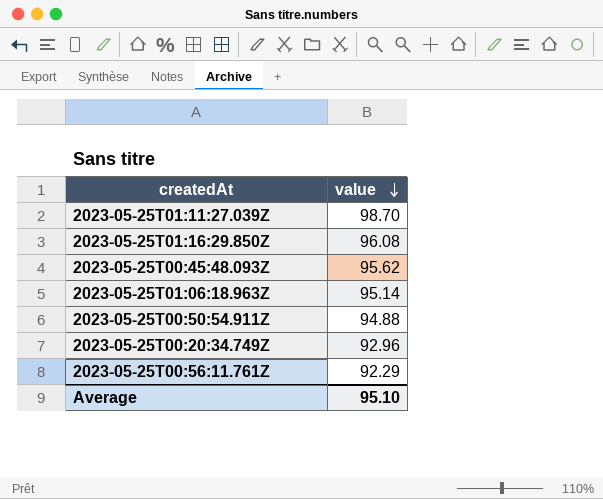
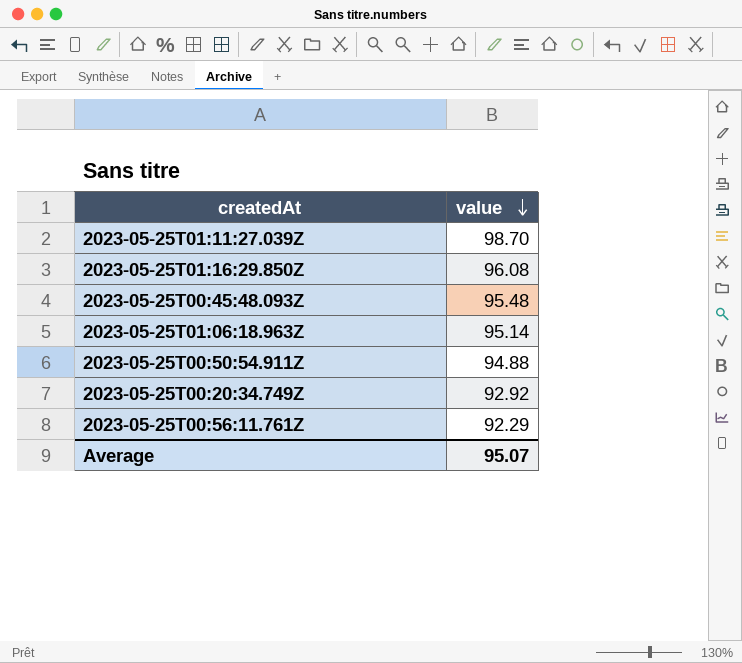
2023-05-25T00:45:48.093Z | value: 95.62 -> 95.48
2023-05-25T00:20:34.749Z | value: 92.96 -> 92.92
Average | value: 95.10 -> 95.07

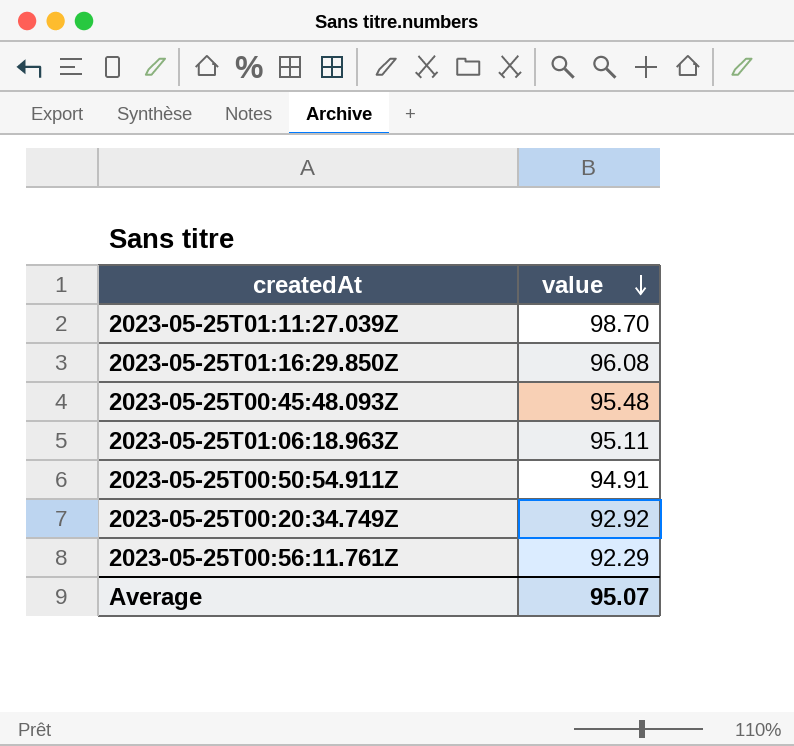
2023-05-25T01:06:18.963Z | value: 95.14 -> 95.11
2023-05-25T00:50:54.911Z | value: 94.88 -> 94.91

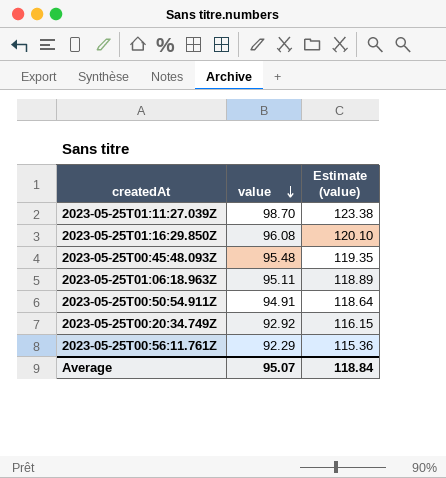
column Estimate (value) | formula: none -> [value] * 1.25

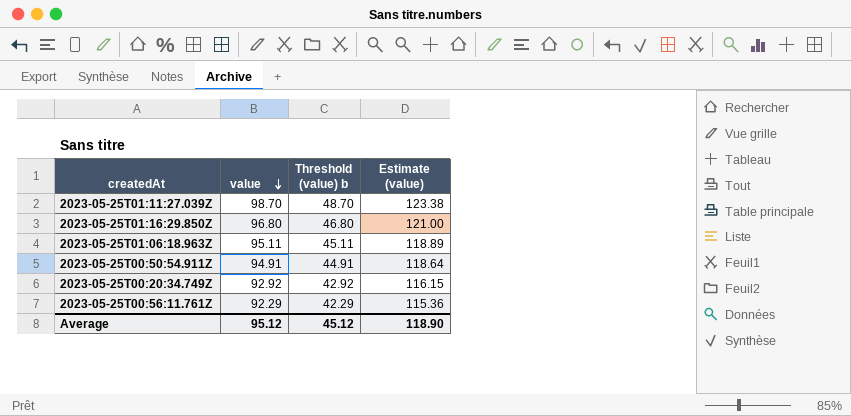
column Threshold (value) b | formula: none -> [value] - 50
row 2023-05-25T00:45:48.093Z: 95.48 | 119.35 -> none
2023-05-25T01:16:29.850Z | value: 96.08 -> 96.80
2023-05-25T01:16:29.850Z | Estimate (value): 120.10 -> 121.00
Average | value: 95.07 -> 95.12
Average | Estimate (value): 118.84 -> 118.90

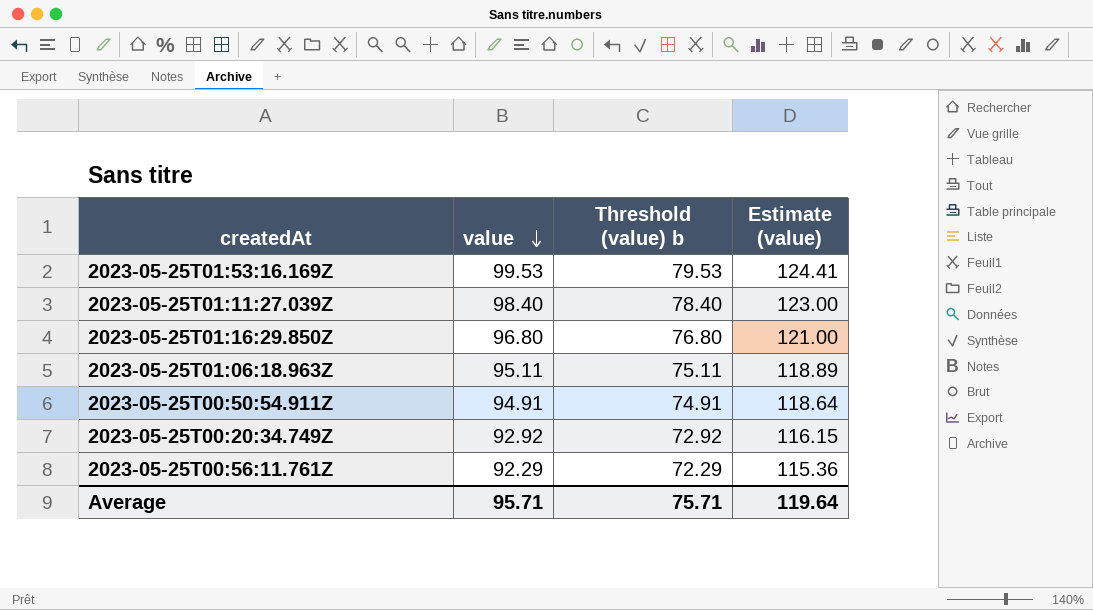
column Threshold (value) b | formula: [value] - 50 -> [value] - 20
row 2023-05-25T01:53:16.169Z: none -> 99.53 | 79.53 | 124.41
2023-05-25T01:11:27.039Z | value: 98.70 -> 98.40
2023-05-25T01:11:27.039Z | Estimate (value): 123.38 -> 123.00
Average | value: 95.12 -> 95.71
Average | Threshold (value) b: 45.12 -> 75.71
Average | Estimate (value): 118.90 -> 119.64

